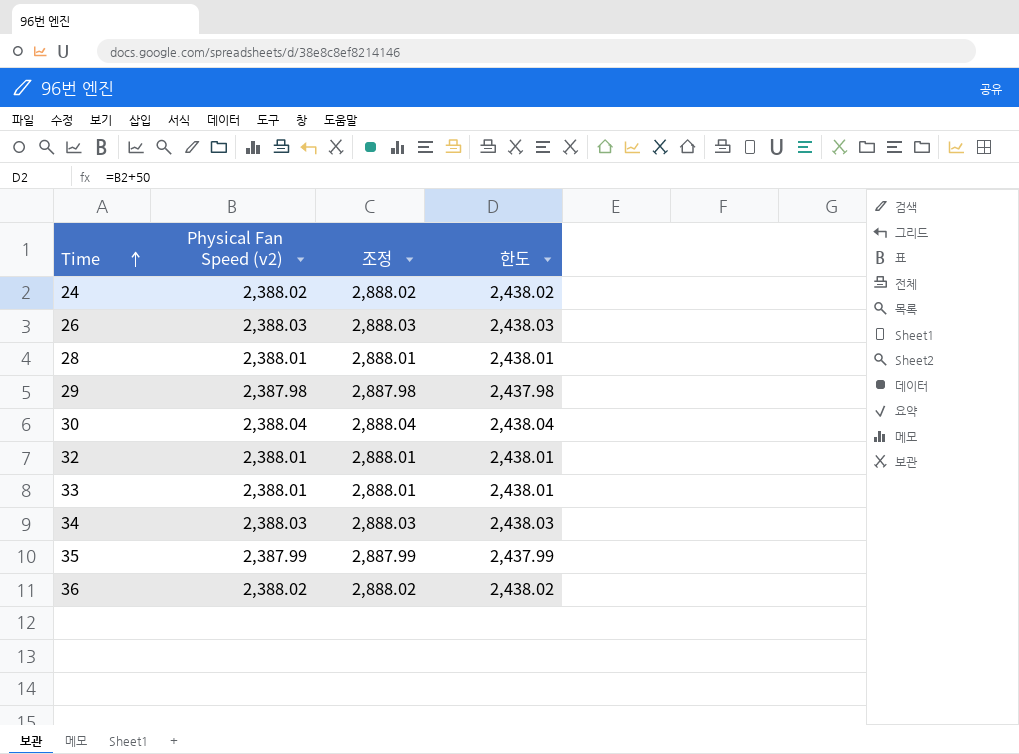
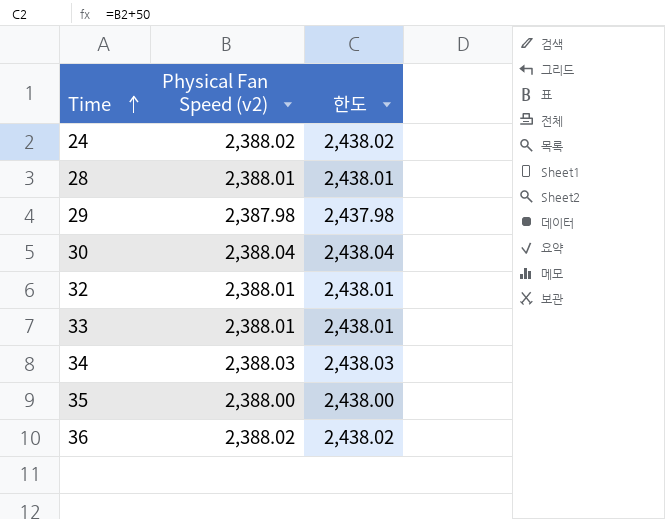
column 조정 | formula: [Physical Fan Speed (v2)] + 500 -> none
row 26: 2,388.03 | 2,888.03 | 2,438.03 -> none
35 | Physical Fan Speed (v2): 2,387.99 -> 2,388.00
35 | 한도: 2,437.99 -> 2,438.00

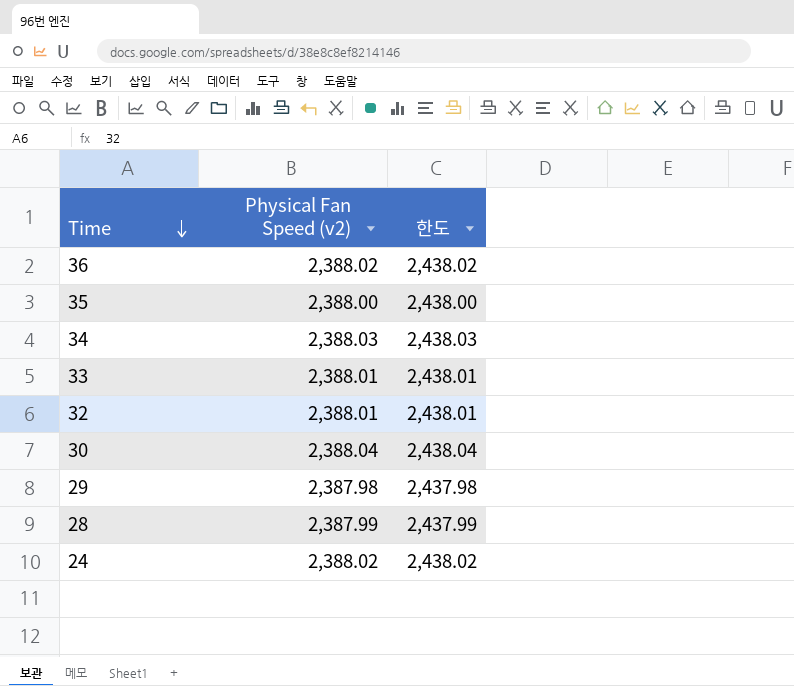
row order: Time ascending -> Time descending
28 | Physical Fan Speed (v2): 2,388.01 -> 2,387.99
28 | 한도: 2,438.01 -> 2,437.99

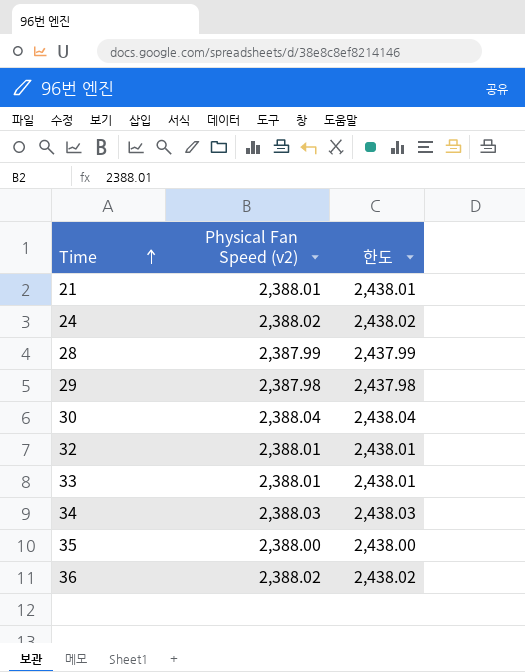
row order: Time descending -> Time ascending
row 21: none -> 2,388.01 | 2,438.01

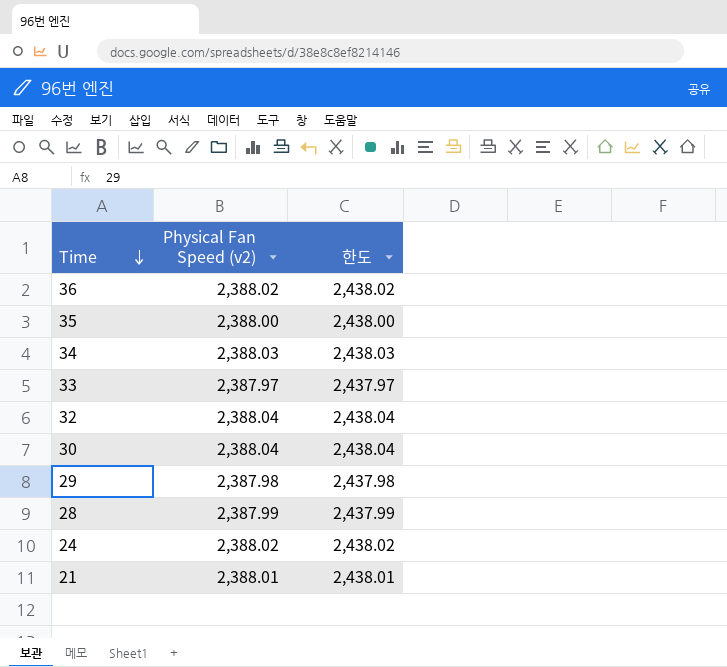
row order: Time ascending -> Time descending
33 | Physical Fan Speed (v2): 2,388.01 -> 2,387.97
33 | 한도: 2,438.01 -> 2,437.97
32 | Physical Fan Speed (v2): 2,388.01 -> 2,388.04
32 | 한도: 2,438.01 -> 2,438.04

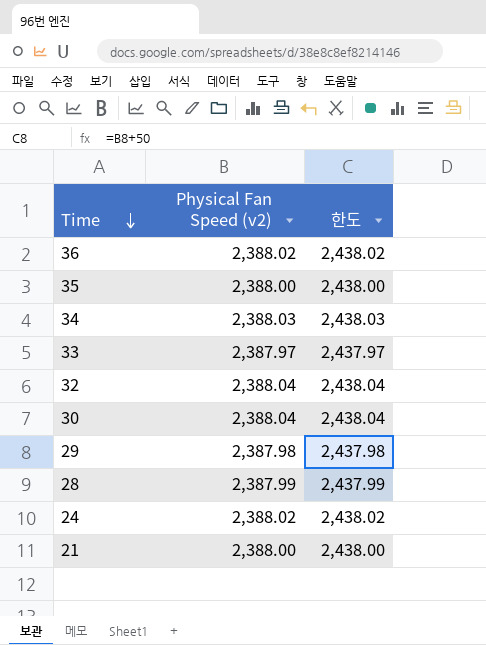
21 | Physical Fan Speed (v2): 2,388.01 -> 2,388.00
21 | 한도: 2,438.01 -> 2,438.00

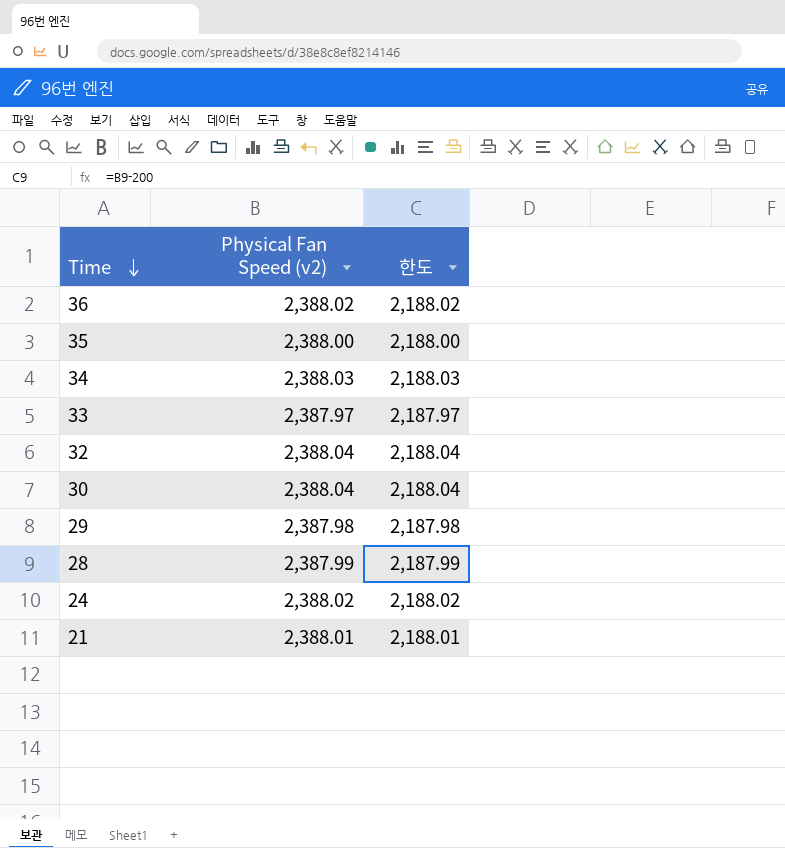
column 한도 | formula: [Physical Fan Speed (v2)] + 50 -> [Physical Fan Speed (v2)] - 200
21 | Physical Fan Speed (v2): 2,388.00 -> 2,388.01

